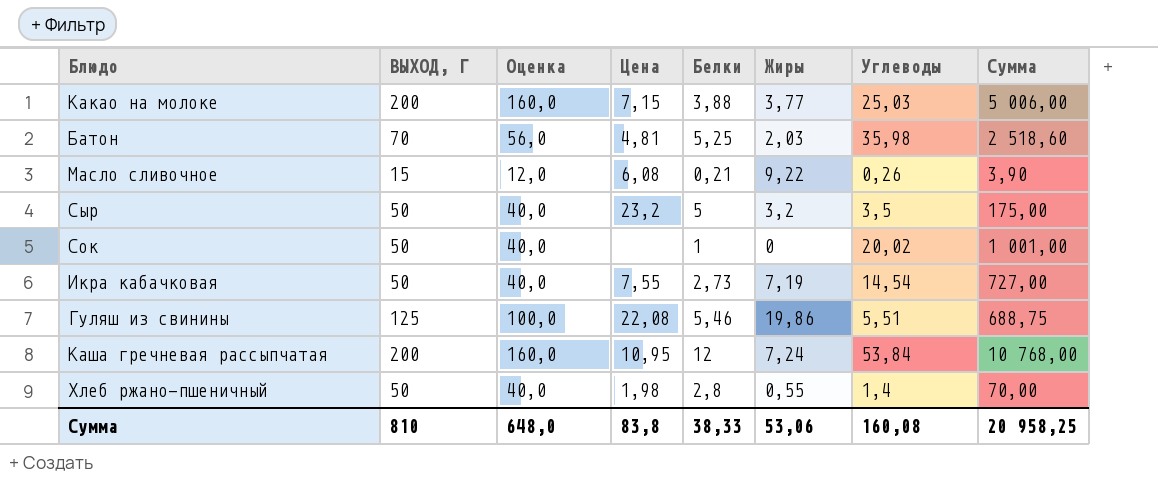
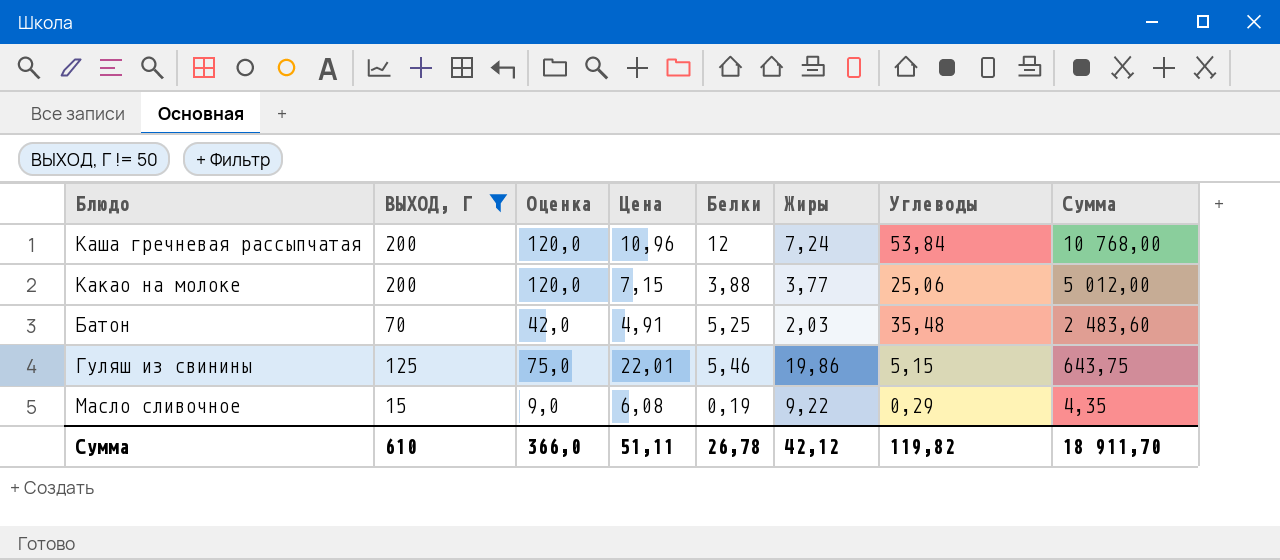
filter: none -> ВЫХОД, Г != 50
row order: none -> Сумма descending
column Оценка | formula: [ВЫХОД, Г] * 0,8 -> [ВЫХОД, Г] * 0,6
Каша гречневая рассыпчатая | Цена: 10,95 -> 10,96
Какао на молоке | Углеводы: 25,03 -> 25,06
Какао на молоке | Сумма: 5 006,00 -> 5 012,00
Батон | Цена: 4,81 -> 4,91
Батон | Углеводы: 35,98 -> 35,48
Батон | Сумма: 2 518,60 -> 2 483,60
Гуляш из свинины | Цена: 22,08 -> 22,01
Гуляш из свинины | Углеводы: 5,51 -> 5,15
Гуляш из свинины | Сумма: 688,75 -> 643,75
Масло сливочное | Белки: 0,21 -> 0,19
Масло сливочное | Углеводы: 0,26 -> 0,29
Масло сливочное | Сумма: 3,90 -> 4,35
Сумма | ВЫХОД, Г: 810 -> 610
Сумма | Оценка: 648,0 -> 366,0
Сумма | Цена: 83,8 -> 51,11
Сумма | Белки: 38,33 -> 26,78
Сумма | Жиры: 53,06 -> 42,12
Сумма | Углеводы: 160,08 -> 119,82
Сумма | Сумма: 20 958,25 -> 18 911,70

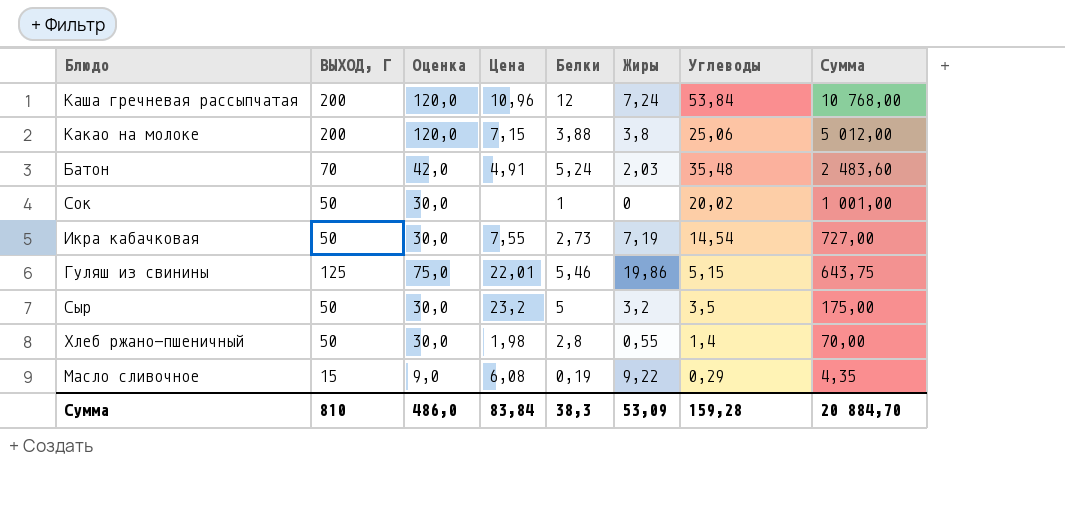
filter: ВЫХОД, Г != 50 -> none
Какао на молоке | Жиры: 3,77 -> 3,8
Батон | Белки: 5,25 -> 5,24
Сумма | ВЫХОД, Г: 610 -> 810
Сумма | Оценка: 366,0 -> 486,0
Сумма | Цена: 51,11 -> 83,84
Сумма | Белки: 26,78 -> 38,3
Сумма | Жиры: 42,12 -> 53,09
Сумма | Углеводы: 119,82 -> 159,28
Сумма | Сумма: 18 911,70 -> 20 884,70

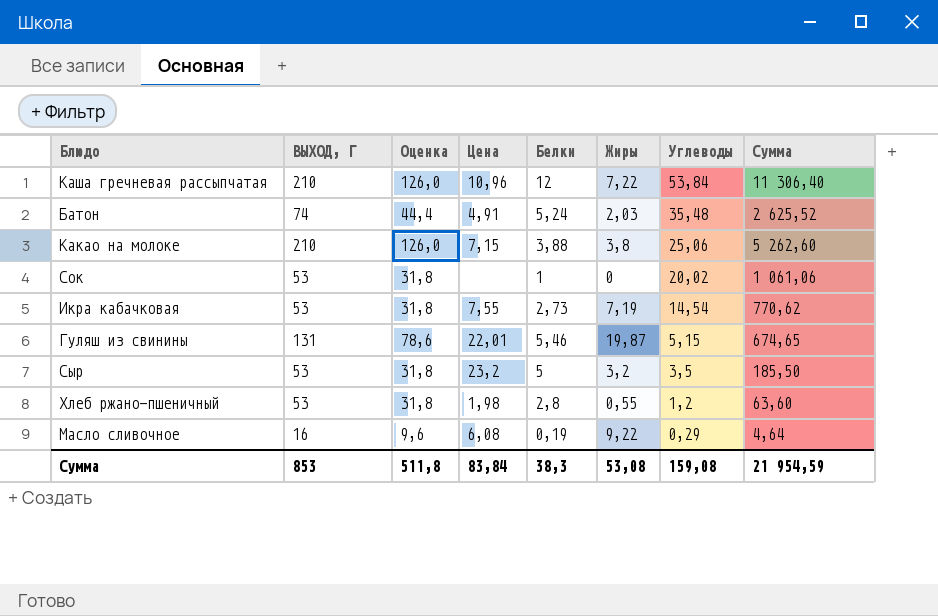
row order: Сумма descending -> Углеводы descending
Каша гречневая рассыпчатая | ВЫХОД, Г: 200 -> 210
Каша гречневая рассыпчатая | Оценка: 120,0 -> 126,0
Каша гречневая рассыпчатая | Жиры: 7,24 -> 7,22
Каша гречневая рассыпчатая | Сумма: 10 768,00 -> 11 306,40
Батон | ВЫХОД, Г: 70 -> 74
Батон | Оценка: 42,0 -> 44,4
Батон | Сумма: 2 483,60 -> 2 625,52
Какао на молоке | ВЫХОД, Г: 200 -> 210
Какао на молоке | Оценка: 120,0 -> 126,0
Какао на молоке | Сумма: 5 012,00 -> 5 262,60
Сок | ВЫХОД, Г: 50 -> 53
Сок | Оценка: 30,0 -> 31,8
Сок | Сумма: 1 001,00 -> 1 061,06
Икра кабачковая | ВЫХОД, Г: 50 -> 53
Икра кабачковая | Оценка: 30,0 -> 31,8
Икра кабачковая | Сумма: 727,00 -> 770,62
Гуляш из свинины | ВЫХОД, Г: 125 -> 131
Гуляш из свинины | Оценка: 75,0 -> 78,6
Гуляш из свинины | Жиры: 19,86 -> 19,87
Гуляш из свинины | Сумма: 643,75 -> 674,65
Сыр | ВЫХОД, Г: 50 -> 53
Сыр | Оценка: 30,0 -> 31,8
Сыр | Сумма: 175,00 -> 185,50
Хлеб ржано-пшеничный | ВЫХОД, Г: 50 -> 53
Хлеб ржано-пшеничный | Оценка: 30,0 -> 31,8
Хлеб ржано-пшеничный | Углеводы: 1,4 -> 1,2
Хлеб ржано-пшеничный | Сумма: 70,00 -> 63,60
Масло сливочное | ВЫХОД, Г: 15 -> 16
Масло сливочное | Оценка: 9,0 -> 9,6
Масло сливочное | Сумма: 4,35 -> 4,64
Сумма | ВЫХОД, Г: 810 -> 853
Сумма | Оценка: 486,0 -> 511,8
Сумма | Жиры: 53,09 -> 53,08
Сумма | Углеводы: 159,28 -> 159,08
Сумма | Сумма: 20 884,70 -> 21 954,59

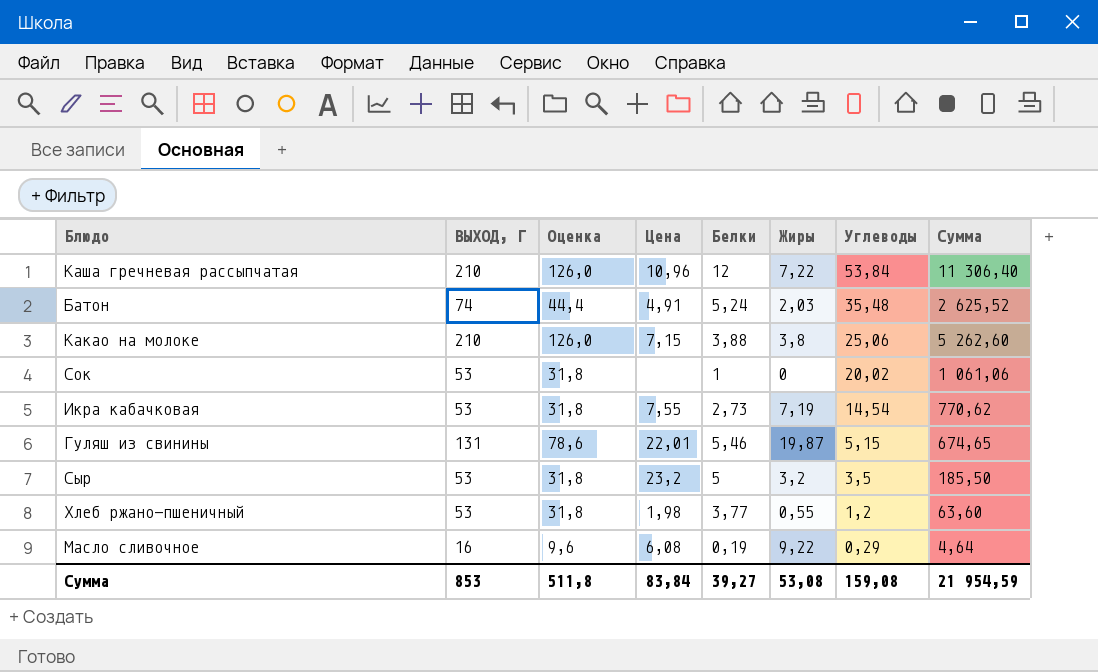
Хлеб ржано-пшеничный | Белки: 2,8 -> 3,77
Сумма | Белки: 38,3 -> 39,27

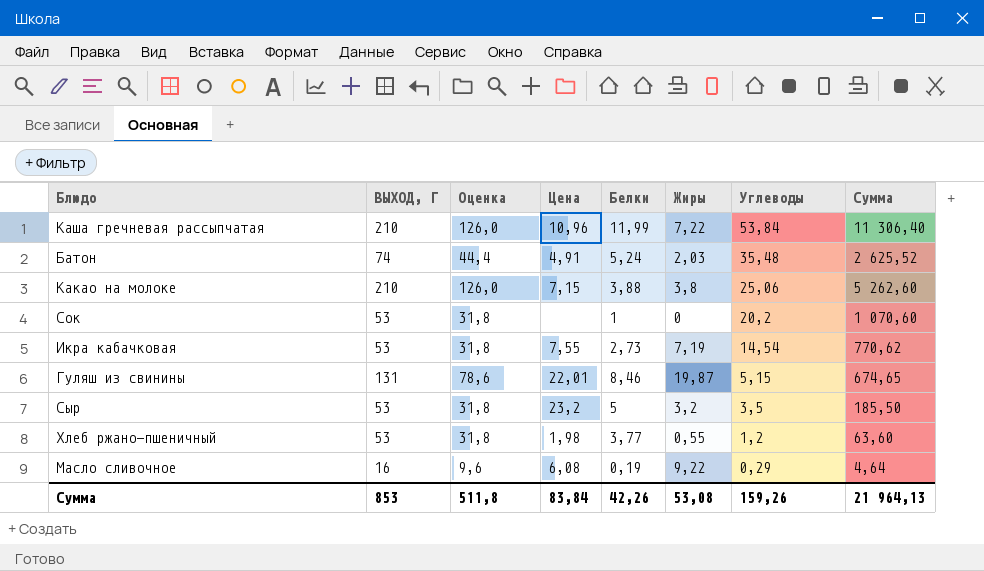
Каша гречневая рассыпчатая | Белки: 12 -> 11,99
Сок | Углеводы: 20,02 -> 20,2
Сок | Сумма: 1 061,06 -> 1 070,60
Гуляш из свинины | Белки: 5,46 -> 8,46
Сумма | Белки: 39,27 -> 42,26
Сумма | Углеводы: 159,08 -> 159,26
Сумма | Сумма: 21 954,59 -> 21 964,13

